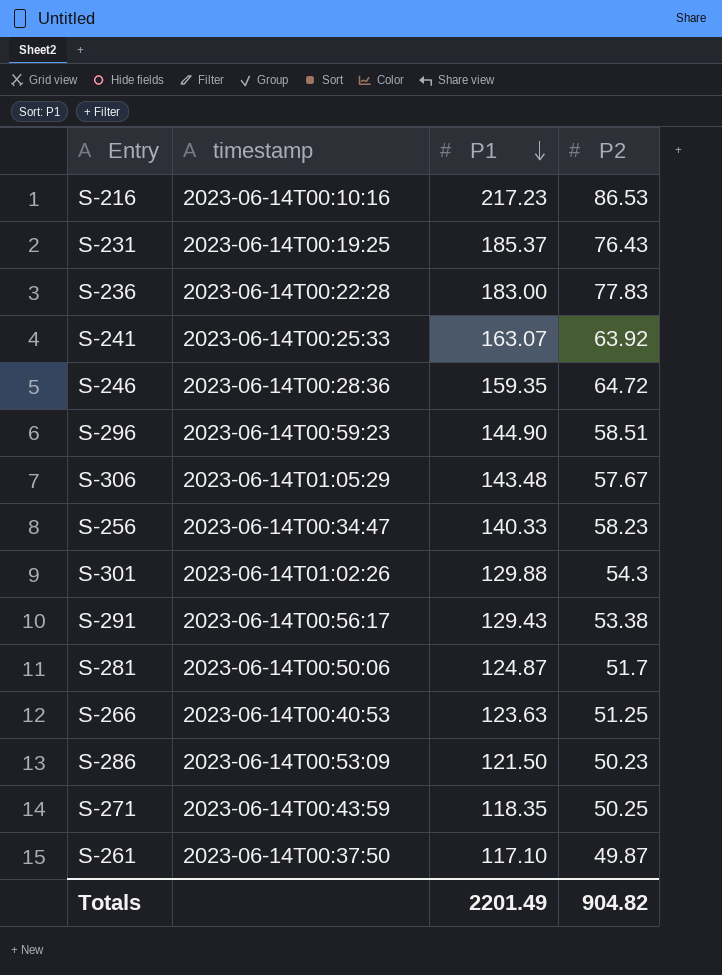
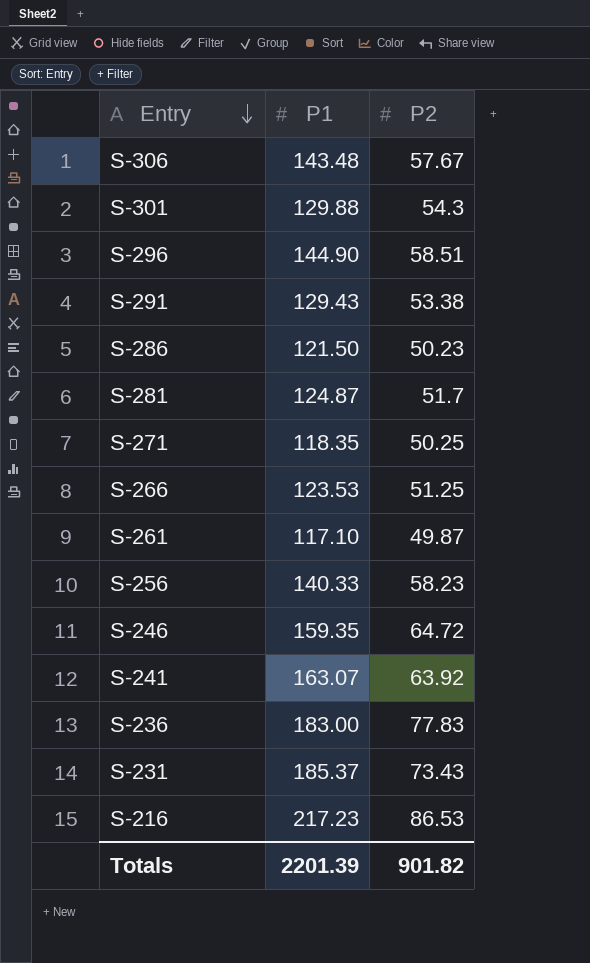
row order: P1 descending -> Entry descending
column timestamp | position: 2 -> none
S-266 | P1: 123.63 -> 123.53
S-231 | P2: 76.43 -> 73.43
Totals | P1: 2201.49 -> 2201.39
Totals | P2: 904.82 -> 901.82

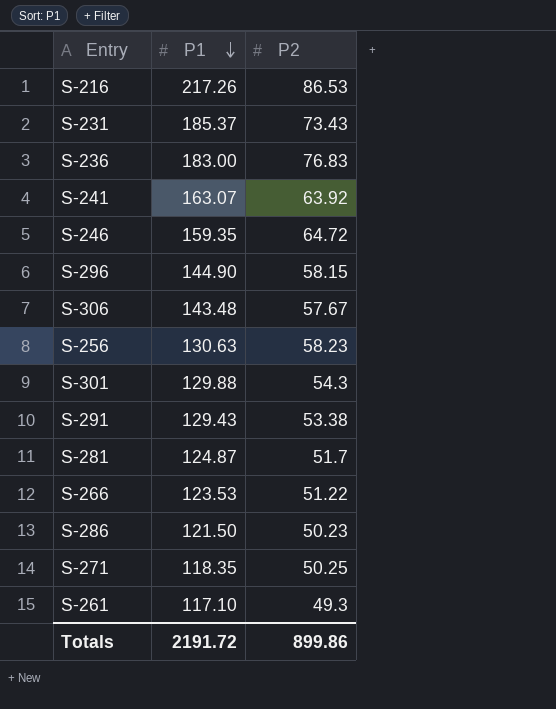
row order: Entry descending -> P1 descending
S-216 | P1: 217.23 -> 217.26
S-236 | P2: 77.83 -> 76.83
S-296 | P2: 58.51 -> 58.15
S-256 | P1: 140.33 -> 130.63
S-266 | P2: 51.25 -> 51.22
S-261 | P2: 49.87 -> 49.3
Totals | P1: 2201.39 -> 2191.72
Totals | P2: 901.82 -> 899.86

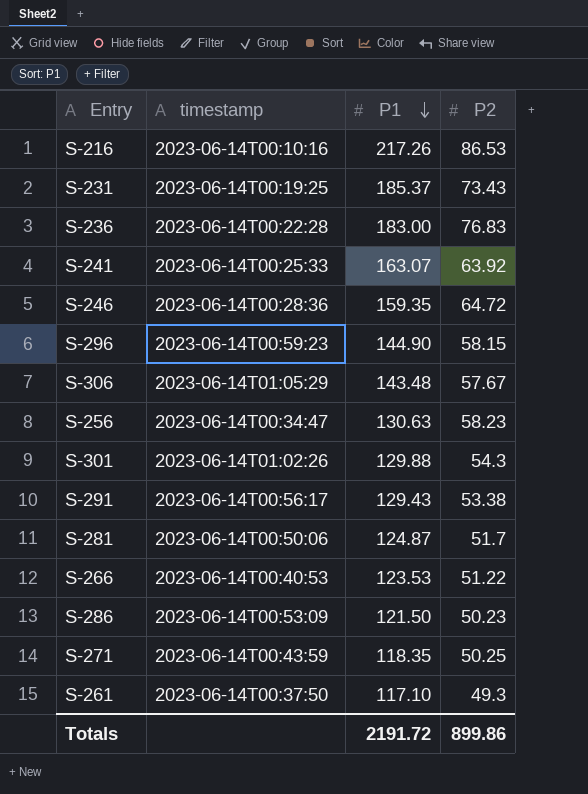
column timestamp | position: none -> 2

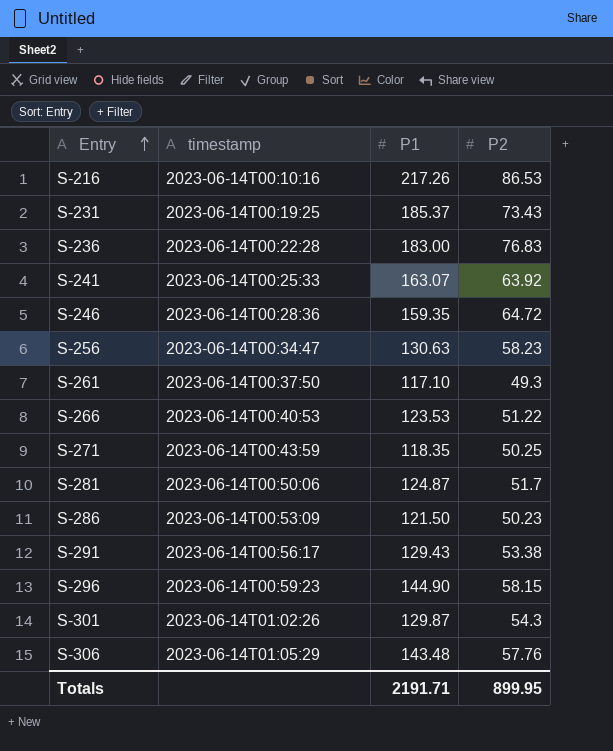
row order: P1 descending -> Entry ascending
S-301 | P1: 129.88 -> 129.87
S-306 | P2: 57.67 -> 57.76
Totals | P1: 2191.72 -> 2191.71
Totals | P2: 899.86 -> 899.95

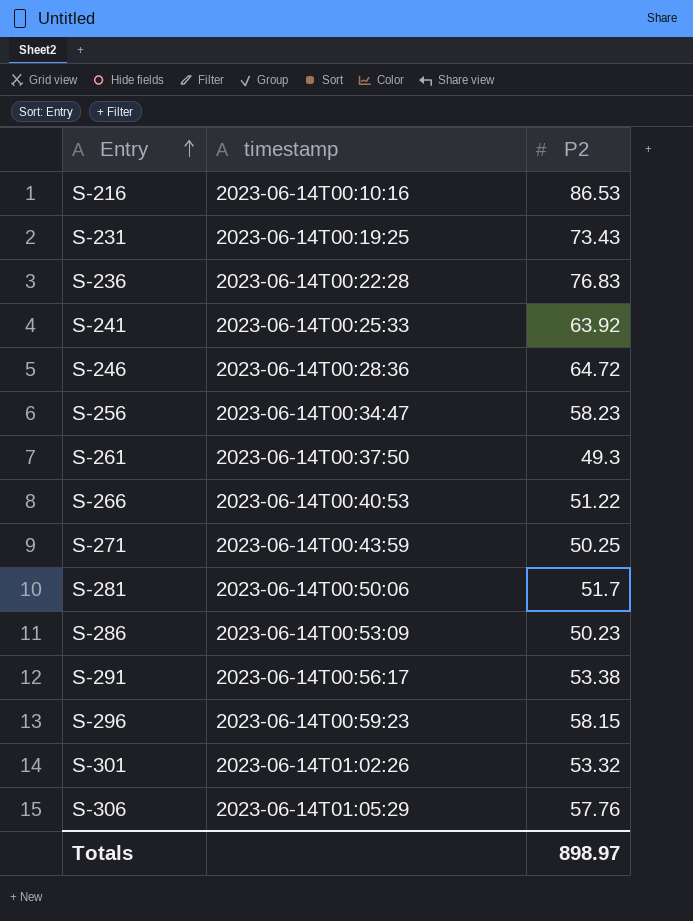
column P1 | position: 3 -> none
S-301 | P2: 54.3 -> 53.32
Totals | P2: 899.95 -> 898.97

